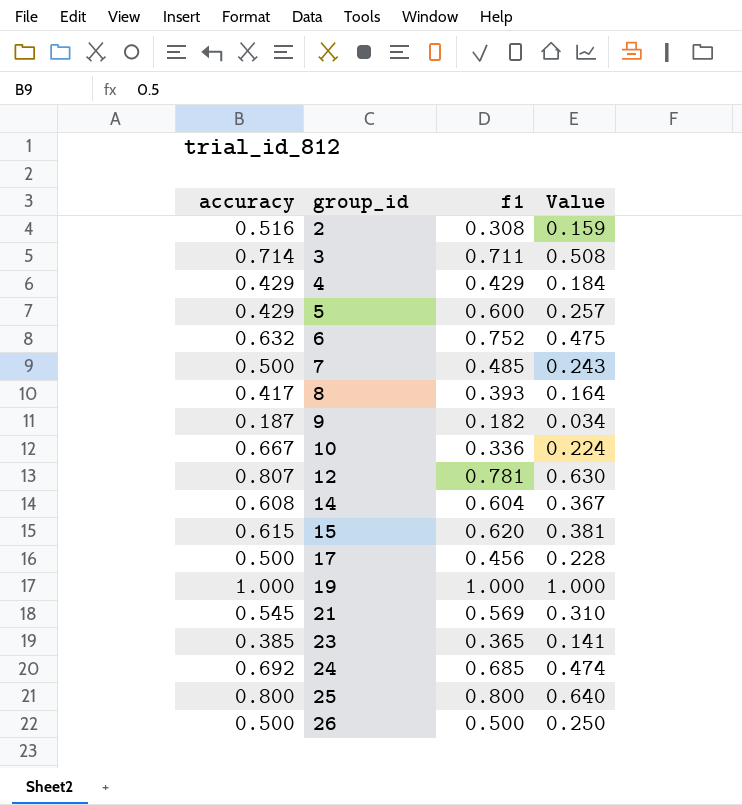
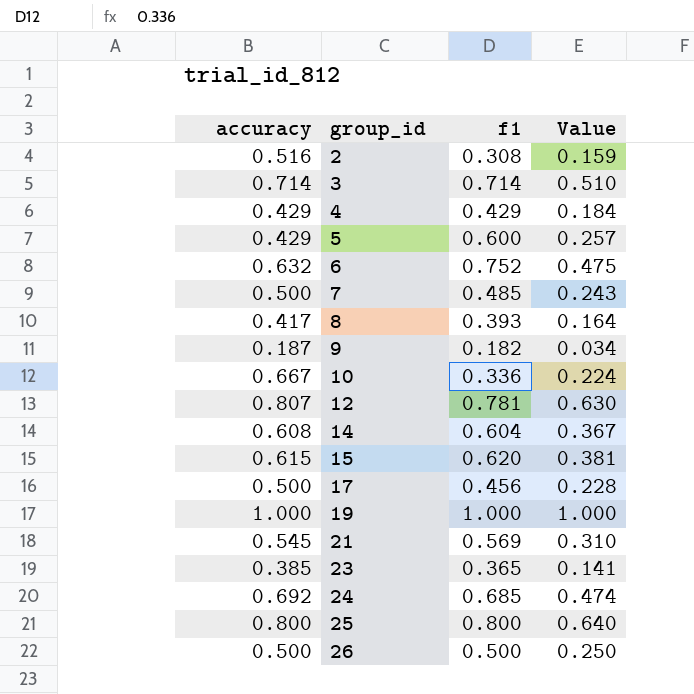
3 | f1: 0.711 -> 0.714
3 | Value: 0.508 -> 0.510

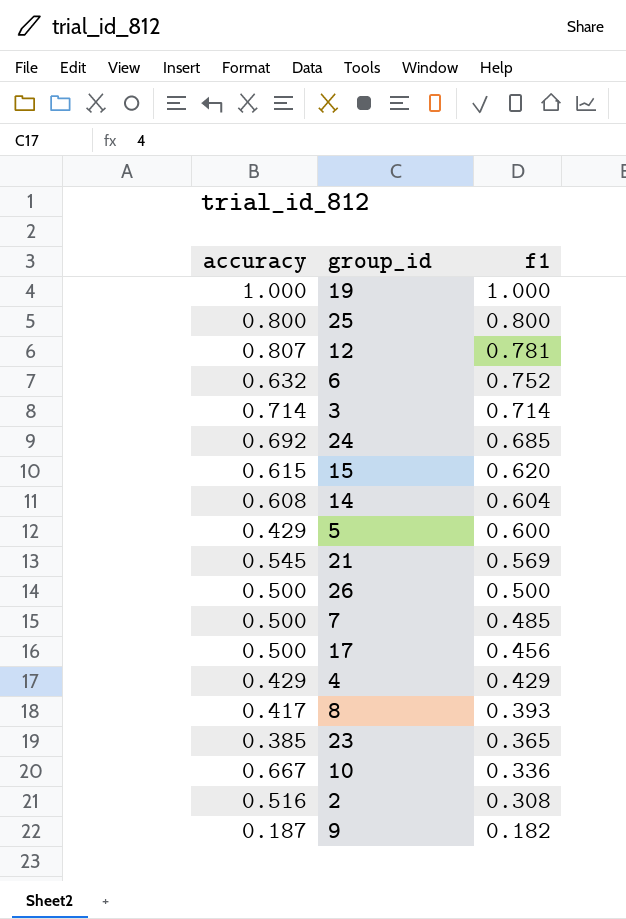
row order: group_id ascending -> f1 descending
column Value | formula: [accuracy] * [f1] -> none

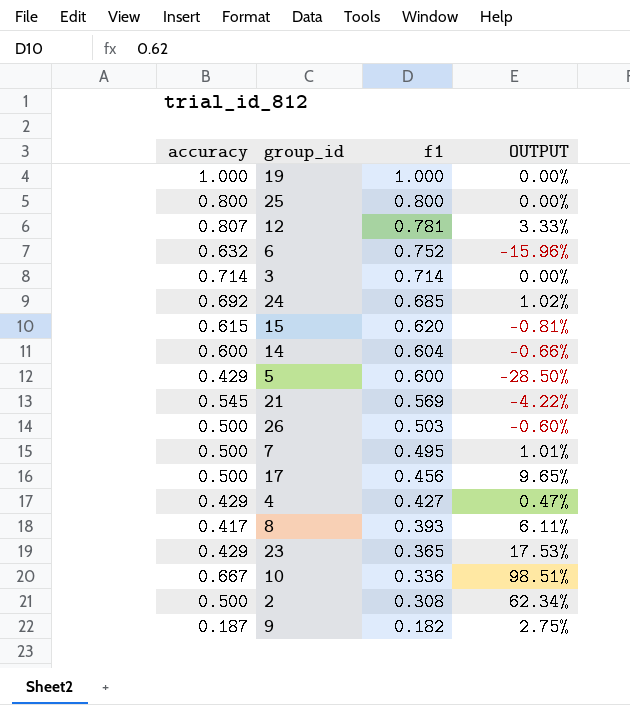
column OUTPUT | formula: none -> ([accuracy] - [f1]) / [f1]
14 | accuracy: 0.608 -> 0.600
26 | f1: 0.500 -> 0.503
7 | f1: 0.485 -> 0.495
4 | f1: 0.429 -> 0.427
23 | accuracy: 0.385 -> 0.429
2 | accuracy: 0.516 -> 0.500

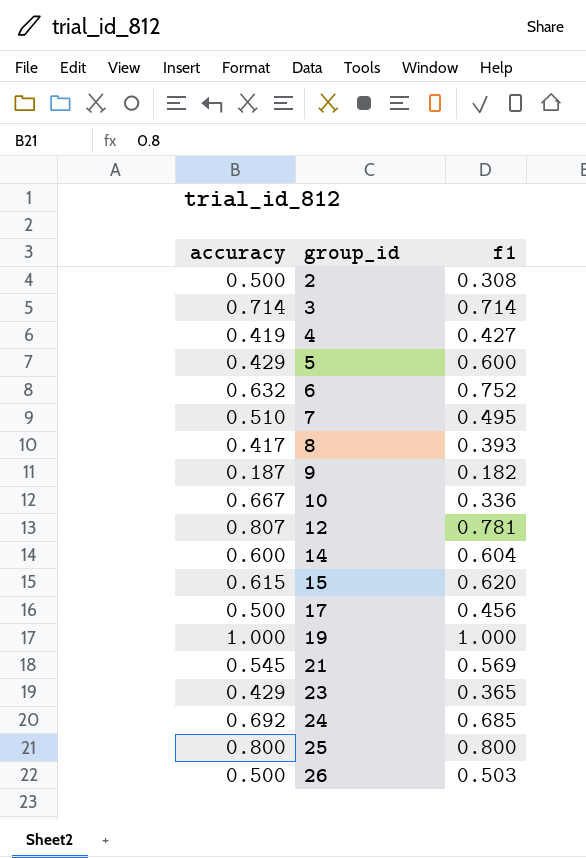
row order: f1 descending -> group_id ascending
column OUTPUT | formula: ([accuracy] - [f1]) / [f1] -> none
4 | accuracy: 0.429 -> 0.419
7 | accuracy: 0.500 -> 0.510

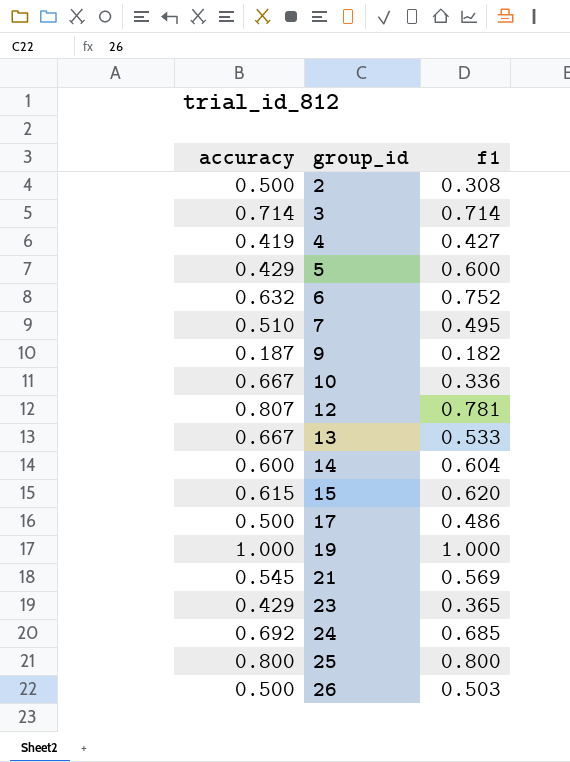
row 8: 0.417 | 0.393 -> none
row 13: none -> 0.667 | 0.533
17 | f1: 0.456 -> 0.486

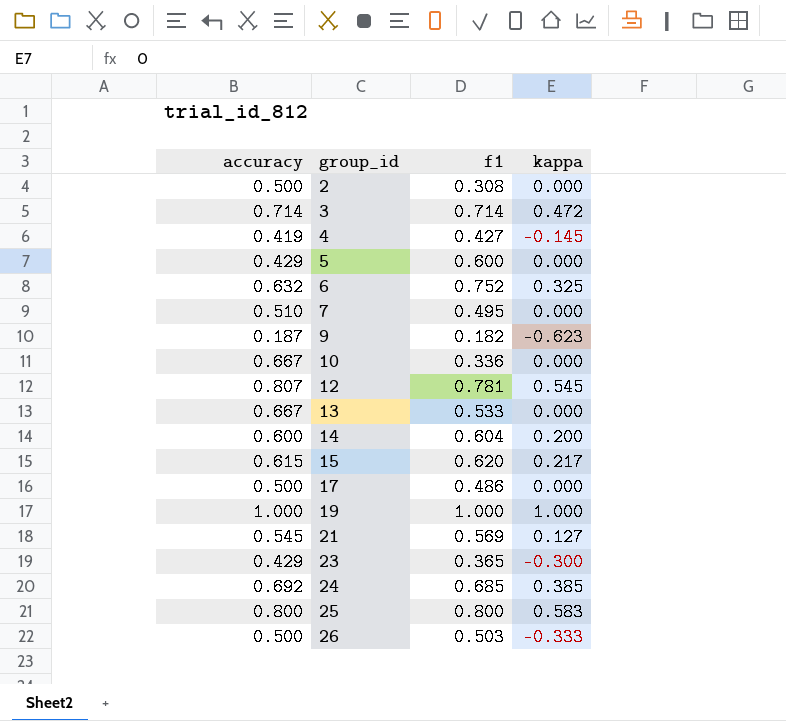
column kappa | position: none -> 4

